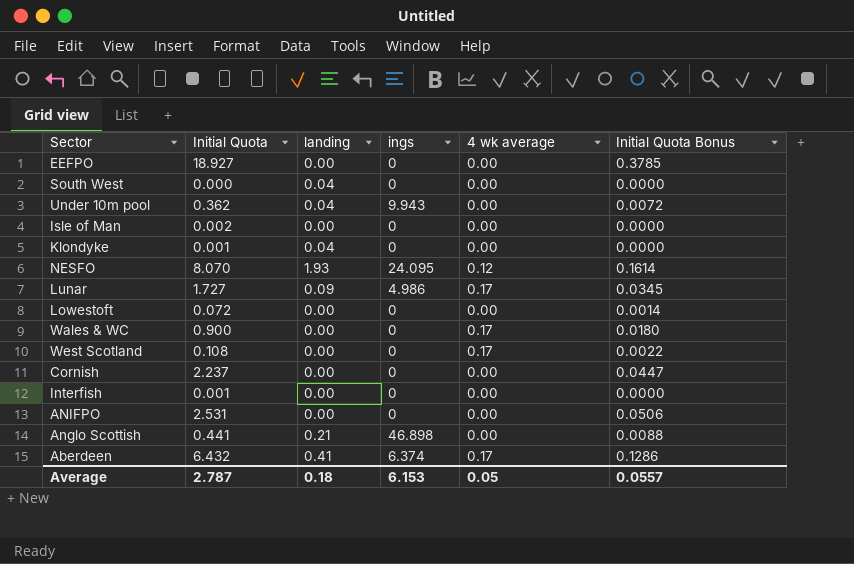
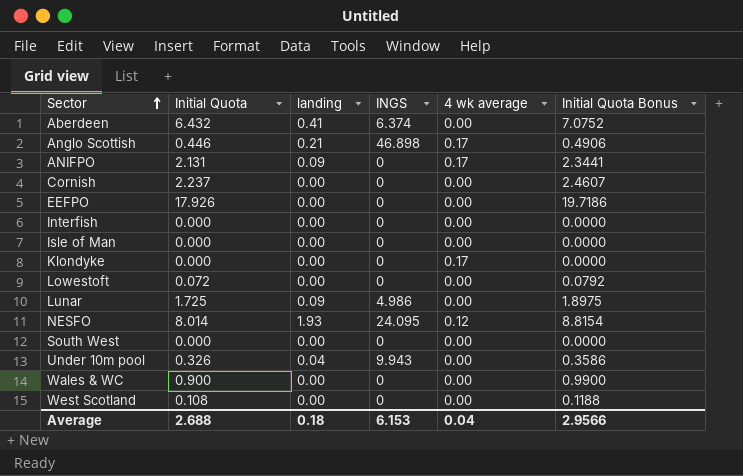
row order: none -> Sector ascending
column name: ings -> INGS
column Initial Quota Bonus | formula: [Initial Quota] * 0.02 -> [Initial Quota] * 1.1
Aberdeen | 4 wk average: 0.17 -> 0.00
Anglo Scottish | Initial Quota: 0.441 -> 0.446
Anglo Scottish | 4 wk average: 0.00 -> 0.17
ANIFPO | Initial Quota: 2.531 -> 2.131
ANIFPO | landing: 0.00 -> 0.09
ANIFPO | 4 wk average: 0.00 -> 0.17
EEFPO | Initial Quota: 18.927 -> 17.926
Interfish | Initial Quota: 0.001 -> 0.000
Isle of Man | Initial Quota: 0.002 -> 0.000
Klondyke | Initial Quota: 0.001 -> 0.000
Klondyke | landing: 0.04 -> 0.00
Klondyke | 4 wk average: 0.00 -> 0.17
Lunar | Initial Quota: 1.727 -> 1.725
Lunar | 4 wk average: 0.17 -> 0.00
NESFO | Initial Quota: 8.070 -> 8.014
South West | landing: 0.04 -> 0.00
Under 10m pool | Initial Quota: 0.362 -> 0.326
Wales & WC | 4 wk average: 0.17 -> 0.00
West Scotland | 4 wk average: 0.17 -> 0.00
Average | Initial Quota: 2.787 -> 2.688
Average | 4 wk average: 0.05 -> 0.04
Average | Initial Quota Bonus: 0.0557 -> 2.9566

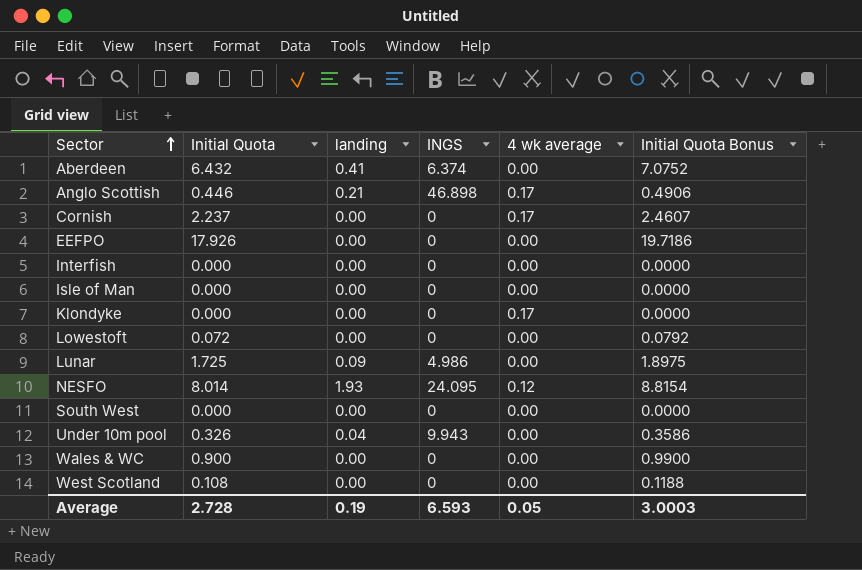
row ANIFPO: 2.131 | 0.09 | 0 | 0.17 | 2.3441 -> none
Cornish | 4 wk average: 0.00 -> 0.17
Average | Initial Quota: 2.688 -> 2.728
Average | landing: 0.18 -> 0.19
Average | INGS: 6.153 -> 6.593
Average | 4 wk average: 0.04 -> 0.05
Average | Initial Quota Bonus: 2.9566 -> 3.0003

